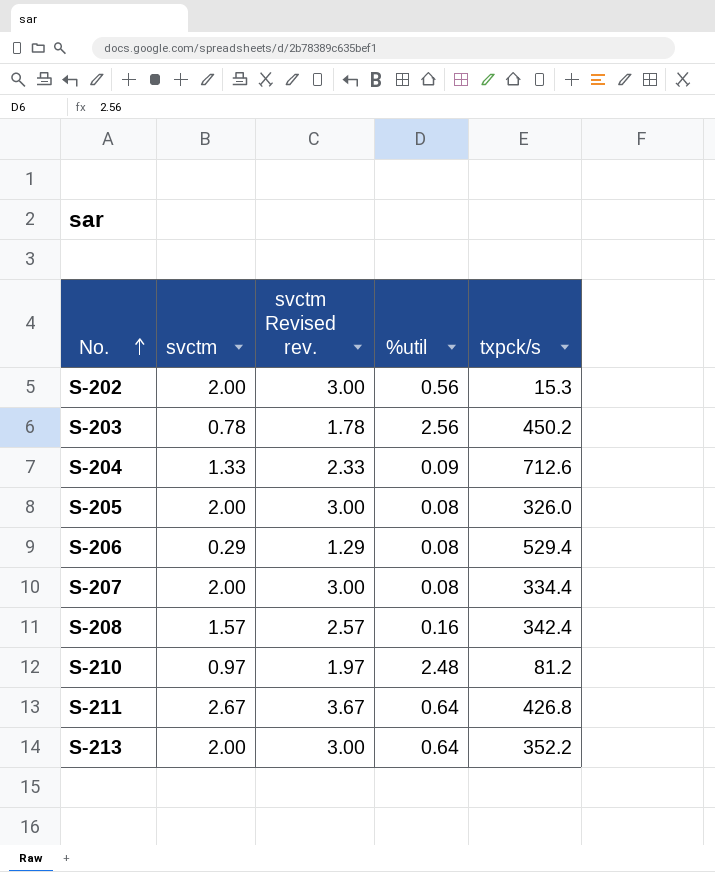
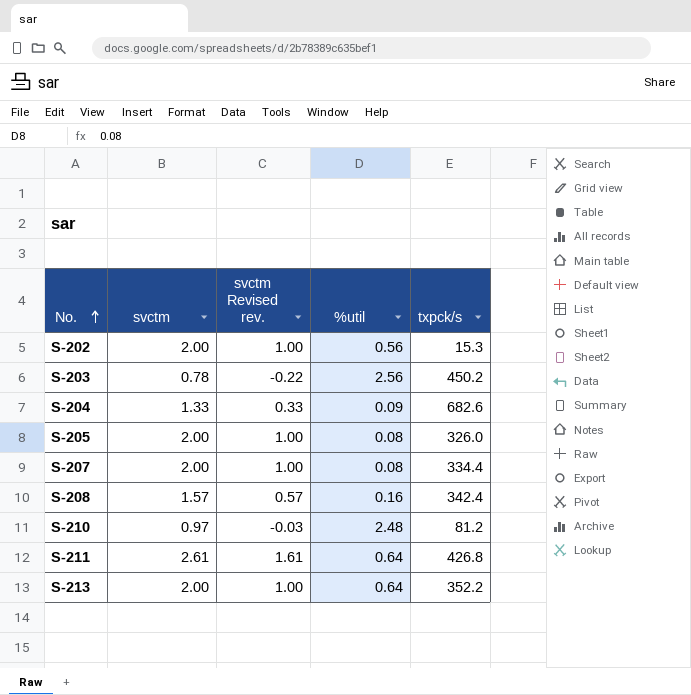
column svctm Revised rev. | formula: [svctm] + 1 -> [svctm] - 1
row S-206: 0.29 | 1.29 | 0.08 | 529.4 -> none
S-204 | txpck/s: 712.6 -> 682.6
S-211 | svctm: 2.67 -> 2.61

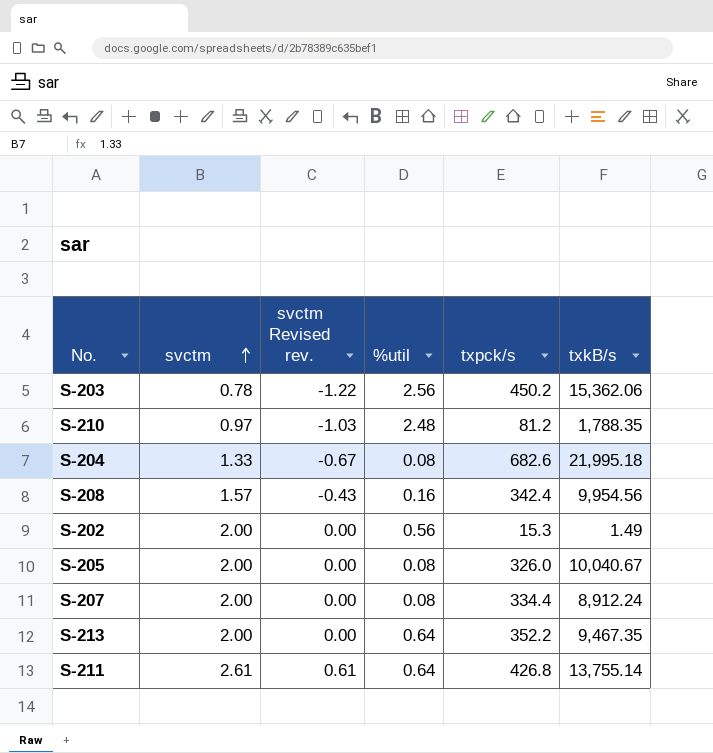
row order: No. ascending -> svctm ascending
column svctm Revised rev. | formula: [svctm] - 1 -> [svctm] - 2
column txkB/s | position: none -> 6
S-204 | %util: 0.09 -> 0.08

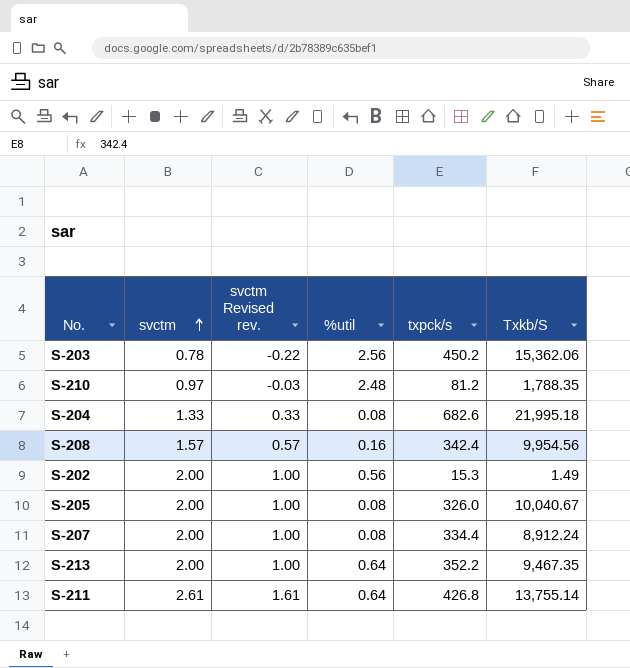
column svctm Revised rev. | formula: [svctm] - 2 -> [svctm] - 1
column name: txkB/s -> Txkb/S

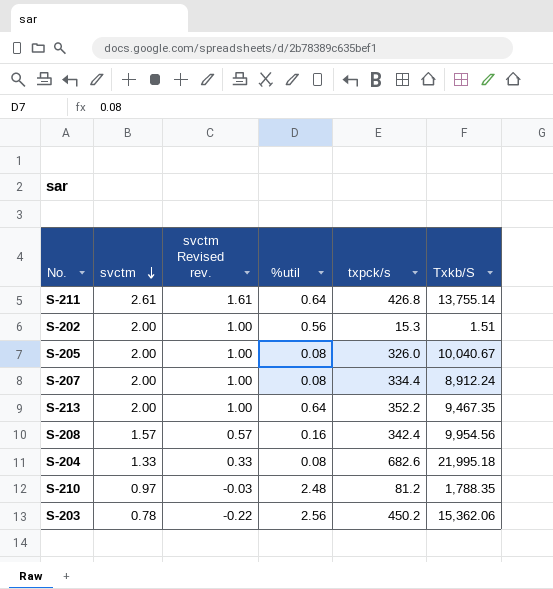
row order: svctm ascending -> svctm descending
S-202 | Txkb/S: 1.49 -> 1.51

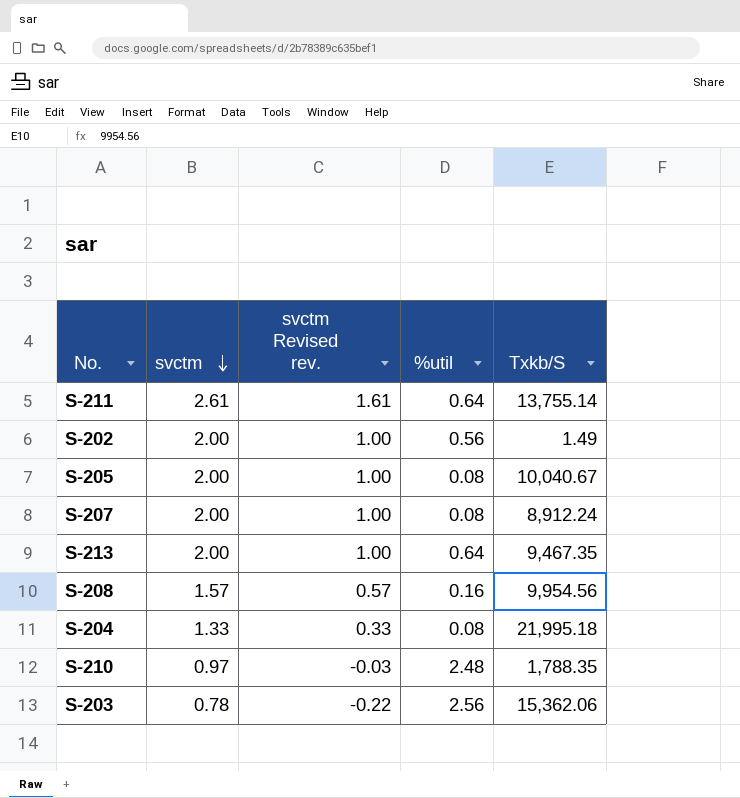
column txpck/s | position: 5 -> none
S-202 | Txkb/S: 1.51 -> 1.49

